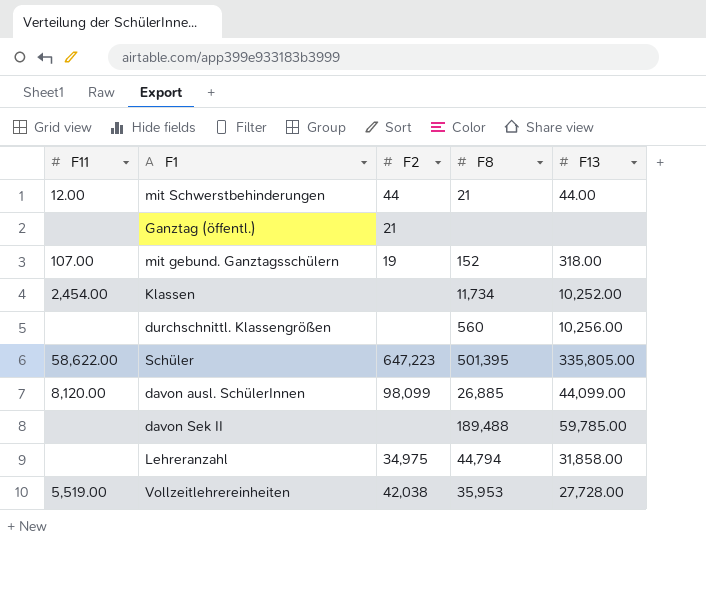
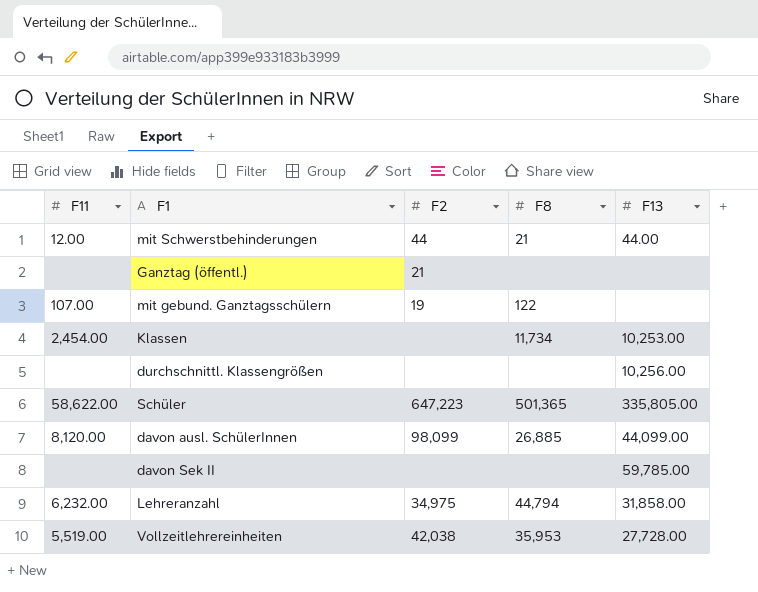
mit gebund. Ganztagsschülern | F8: 152 -> 122
mit gebund. Ganztagsschülern | F13: 318.00 -> none
Klassen | F13: 10,252.00 -> 10,253.00
durchschnittl. Klassengrößen | F8: 560 -> none
Schüler | F8: 501,395 -> 501,365
davon Sek II | F8: 189,488 -> none
Lehreranzahl | F11: none -> 6,232.00

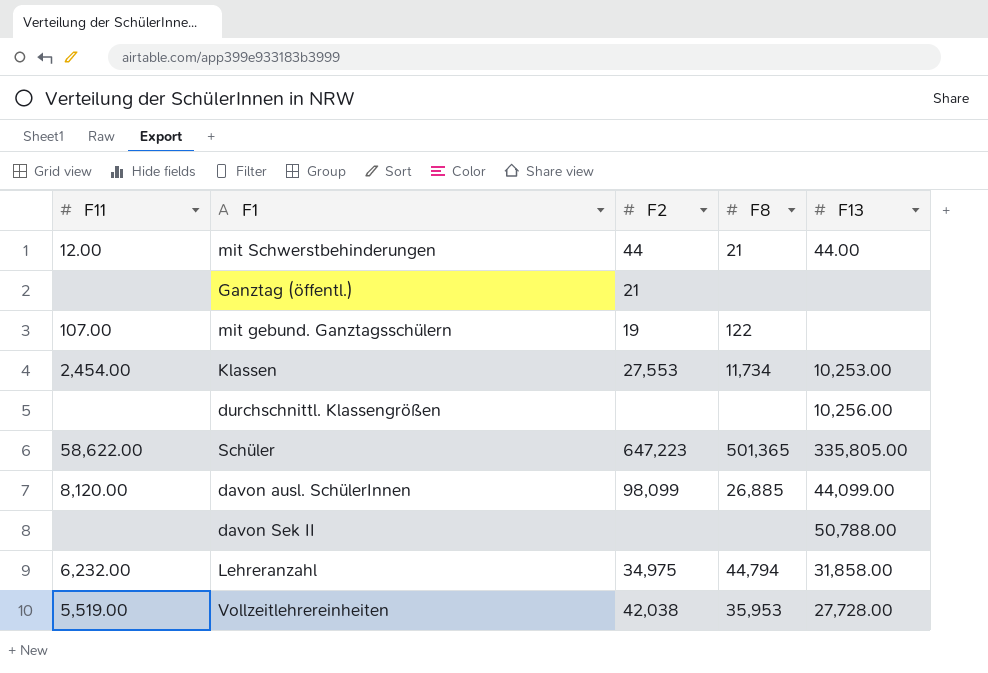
Klassen | F2: none -> 27,553
davon Sek II | F13: 59,785.00 -> 50,788.00

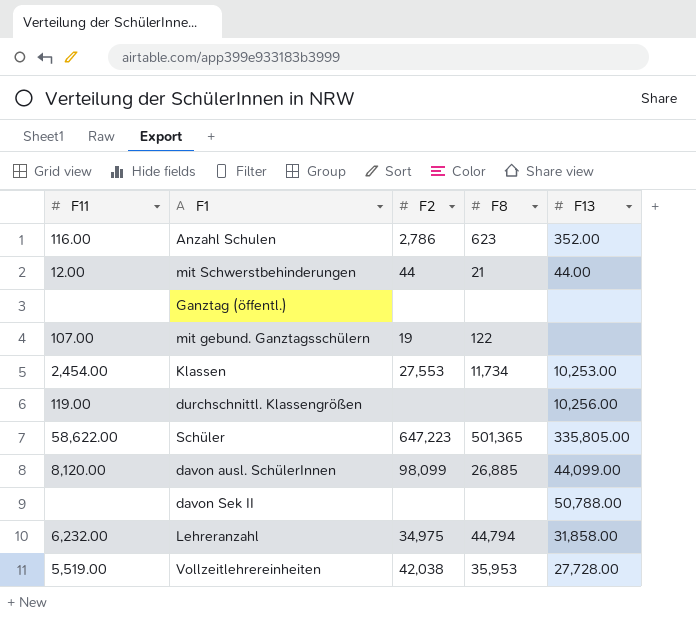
row Anzahl Schulen: none -> 116.00 | 2,786 | 623 | 352.00
Ganztag (öffentl.) | F2: 21 -> none
durchschnittl. Klassengrößen | F11: none -> 119.00

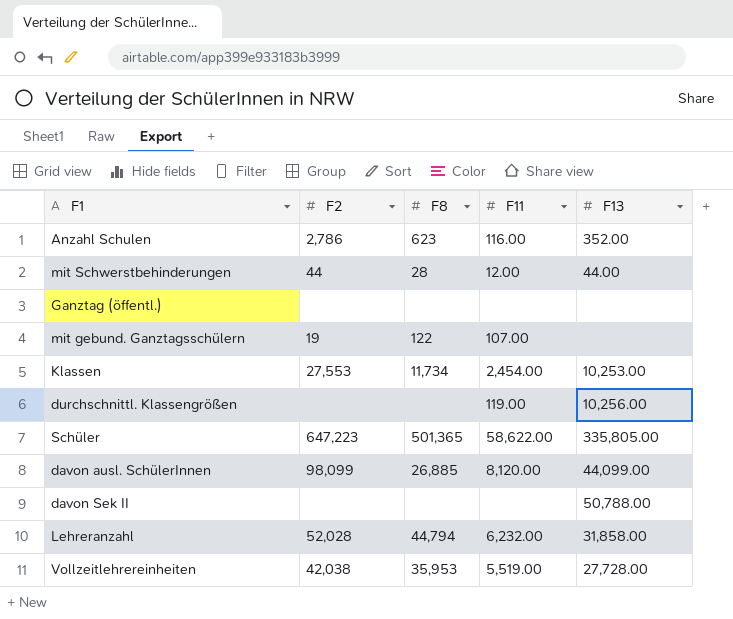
column F11 | position: 1 -> 4
mit Schwerstbehinderungen | F8: 21 -> 28
Lehreranzahl | F2: 34,975 -> 52,028

